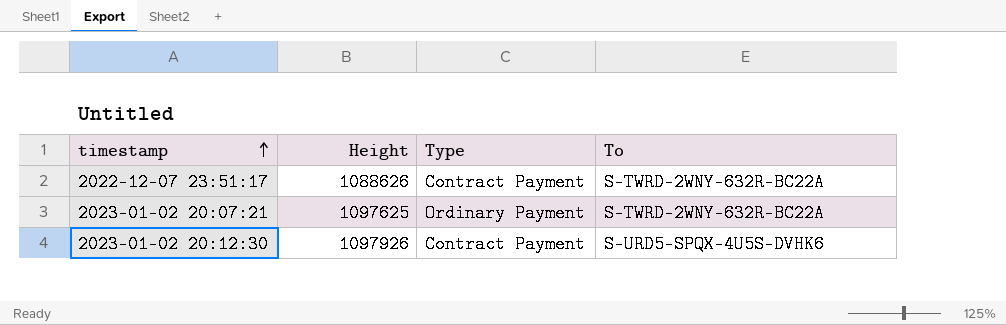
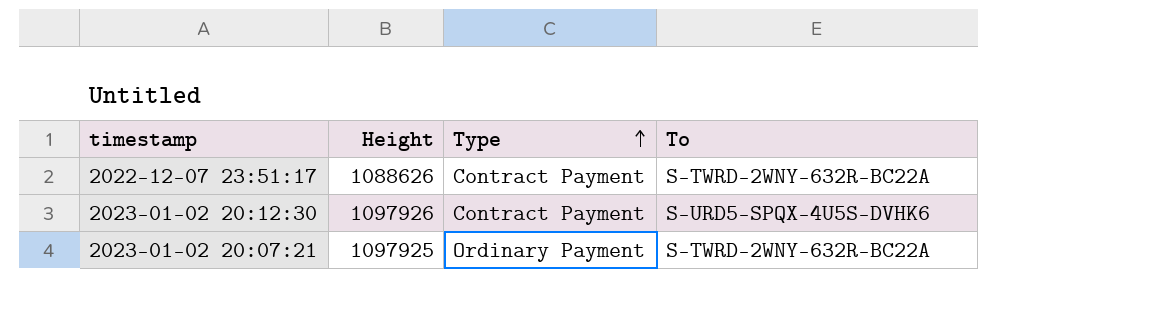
row order: timestamp ascending -> Type ascending
2023-01-02 20:07:21 | Height: 1097625 -> 1097925

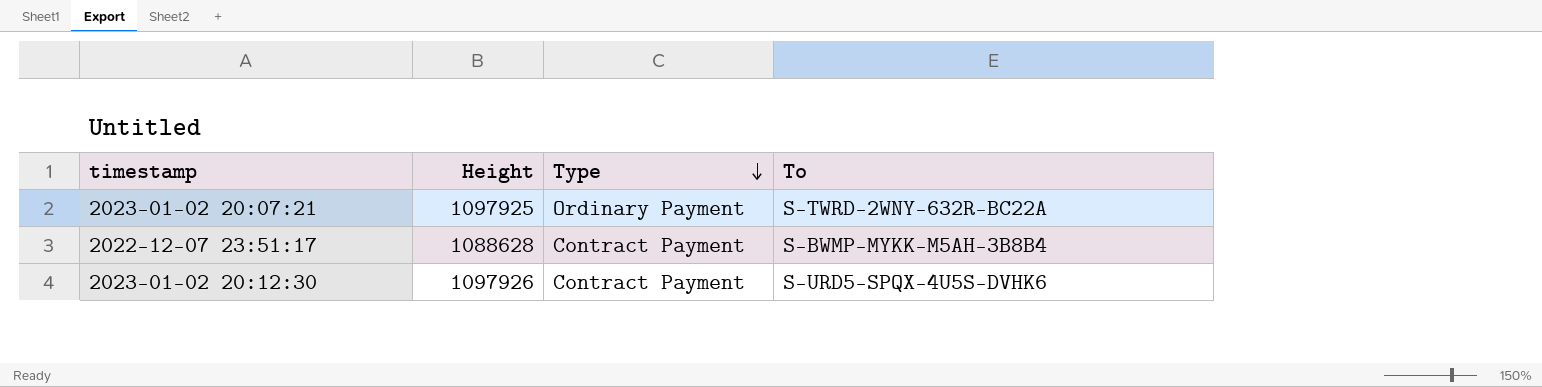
row order: Type ascending -> Type descending
2022-12-07 23:51:17 | Height: 1088626 -> 1088628
2022-12-07 23:51:17 | To: S-TWRD-2WNY-632R-BC22A -> S-BWMP-MYKK-M5AH-3B8B4

